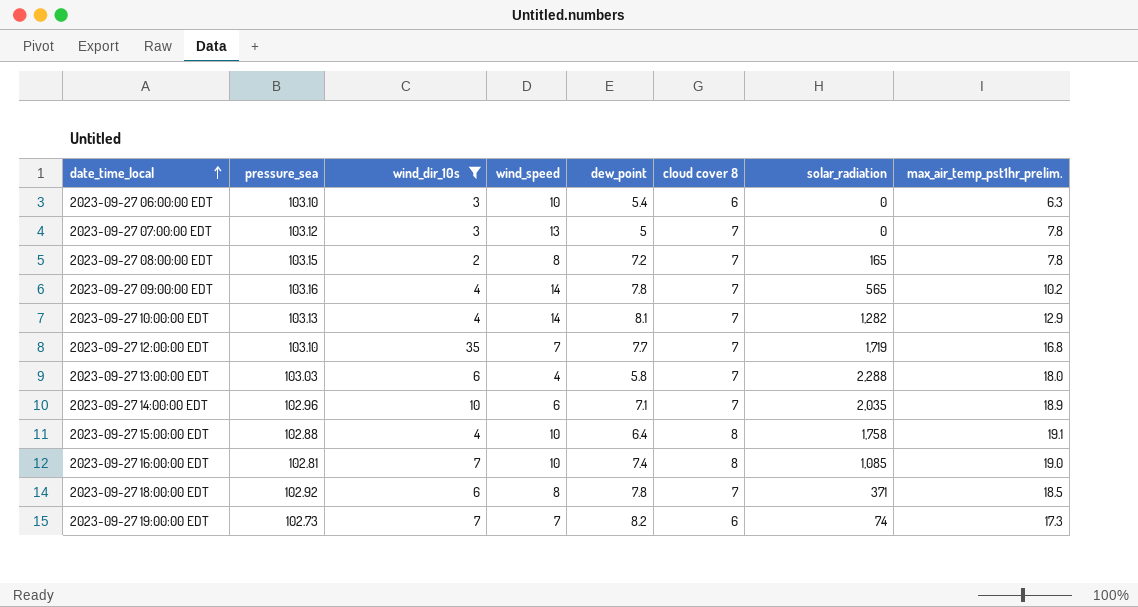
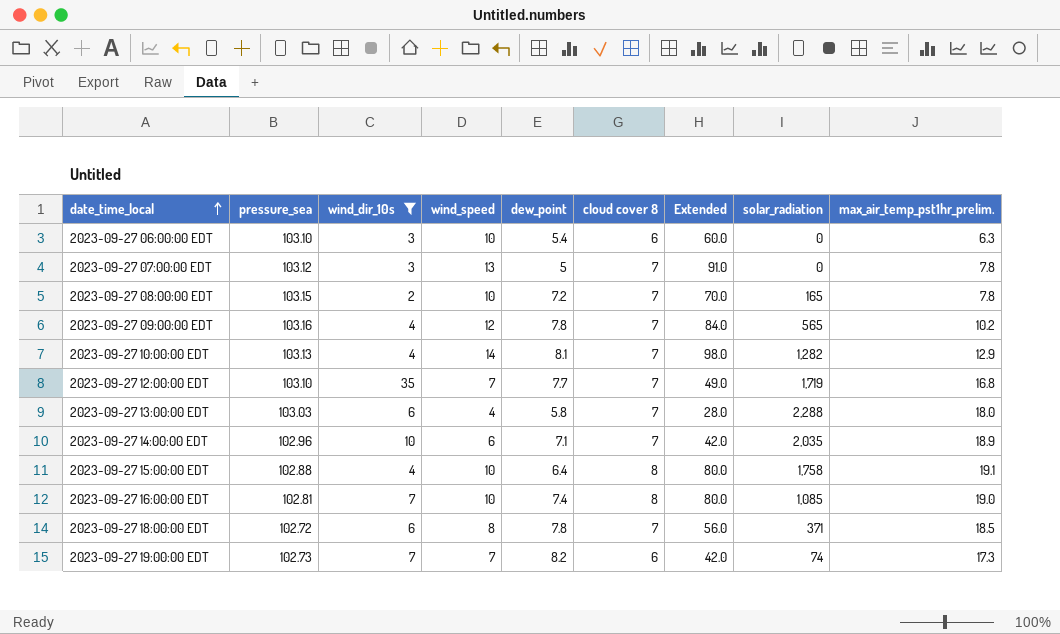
column Extended | formula: none -> [wind_speed] * [cloud cover 8]
2023-09-27 08:00:00 EDT | wind_speed: 8 -> 10
2023-09-27 09:00:00 EDT | wind_speed: 14 -> 12
2023-09-27 18:00:00 EDT | pressure_sea: 102.92 -> 102.72

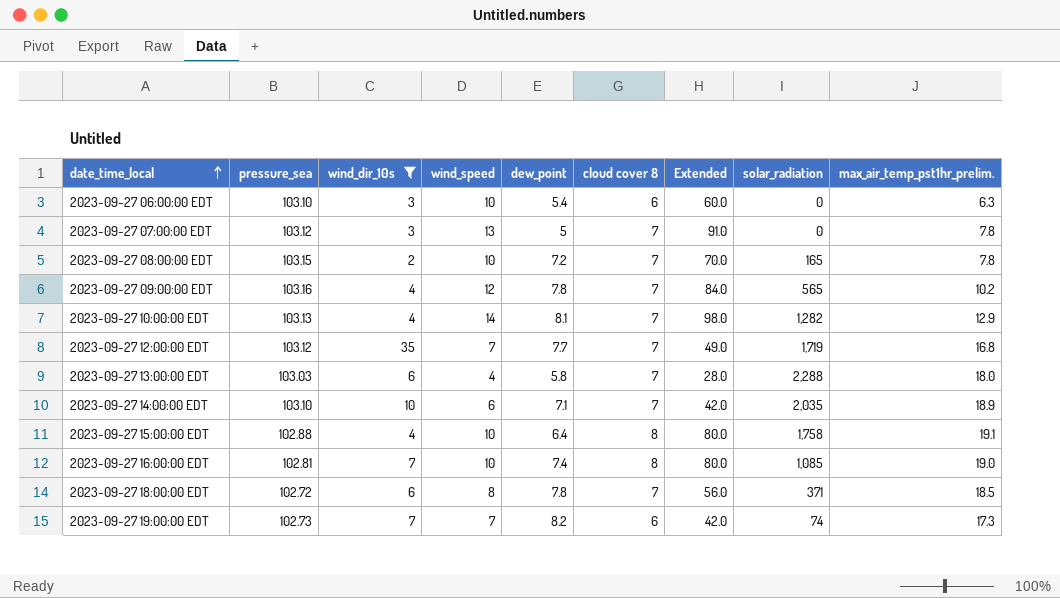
2023-09-27 12:00:00 EDT | pressure_sea: 103.10 -> 103.12
2023-09-27 14:00:00 EDT | pressure_sea: 102.96 -> 103.10

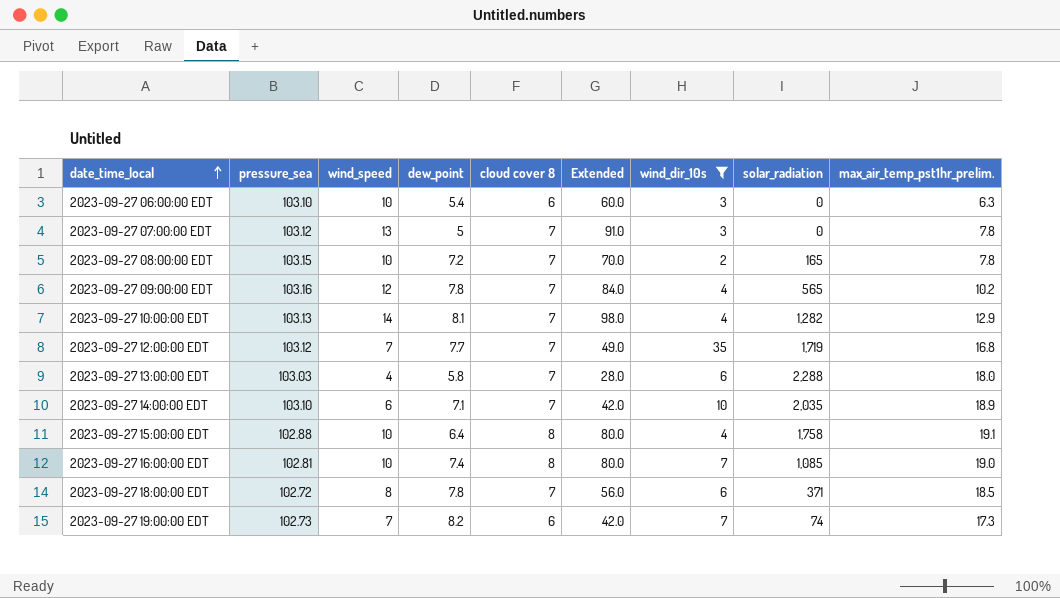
column wind_dir_10s | position: 3 -> 7

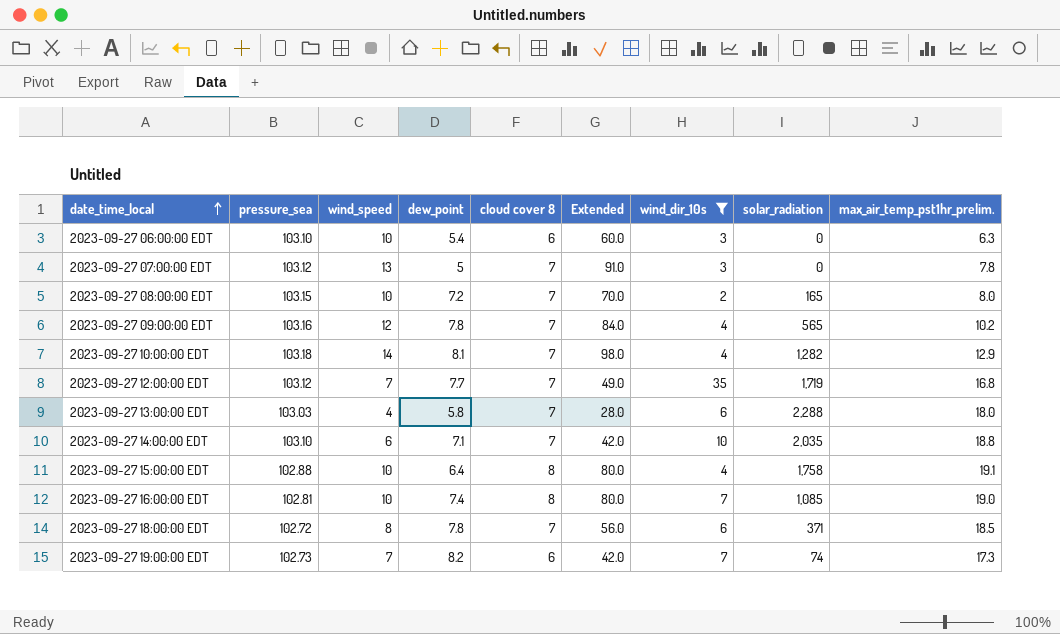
2023-09-27 08:00:00 EDT | max_air_temp_pst1hr_prelim.: 7.8 -> 8.0
2023-09-27 10:00:00 EDT | pressure_sea: 103.13 -> 103.18
2023-09-27 14:00:00 EDT | max_air_temp_pst1hr_prelim.: 18.9 -> 18.8

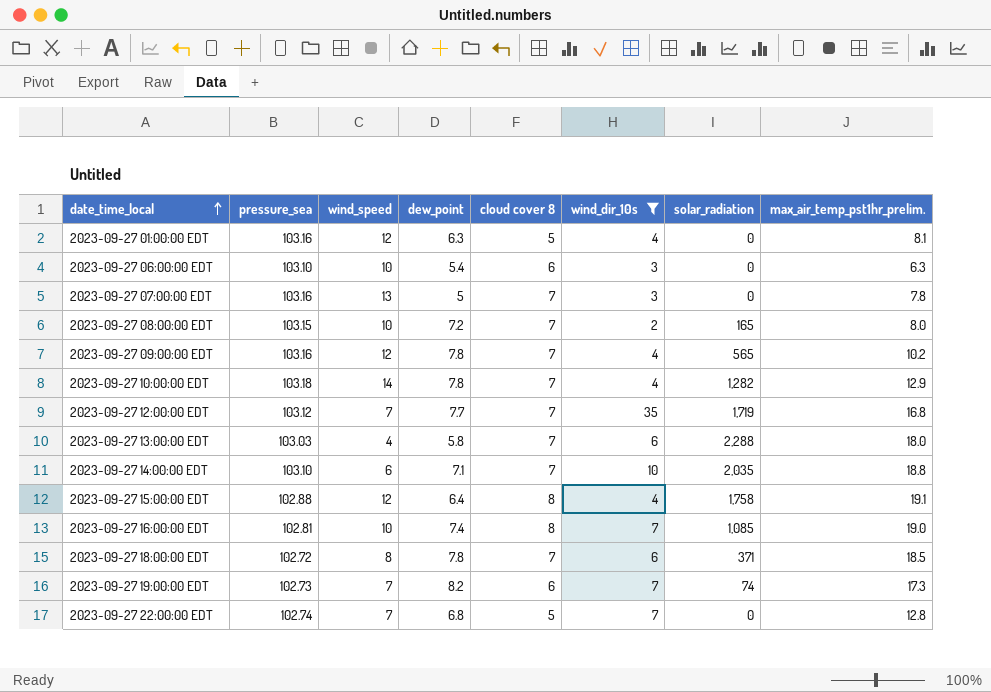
column Extended | formula: [wind_speed] * [cloud cover 8] -> none
row 2023-09-27 01:00:00 EDT: none -> 103.16 | 12 | 6.3 | 5 | 4 | 0 | 8.1
2023-09-27 07:00:00 EDT | pressure_sea: 103.12 -> 103.16
2023-09-27 10:00:00 EDT | dew_point: 8.1 -> 7.8
2023-09-27 15:00:00 EDT | wind_speed: 10 -> 12
row 2023-09-27 22:00:00 EDT: none -> 102.74 | 7 | 6.8 | 5 | 7 | 0 | 12.8

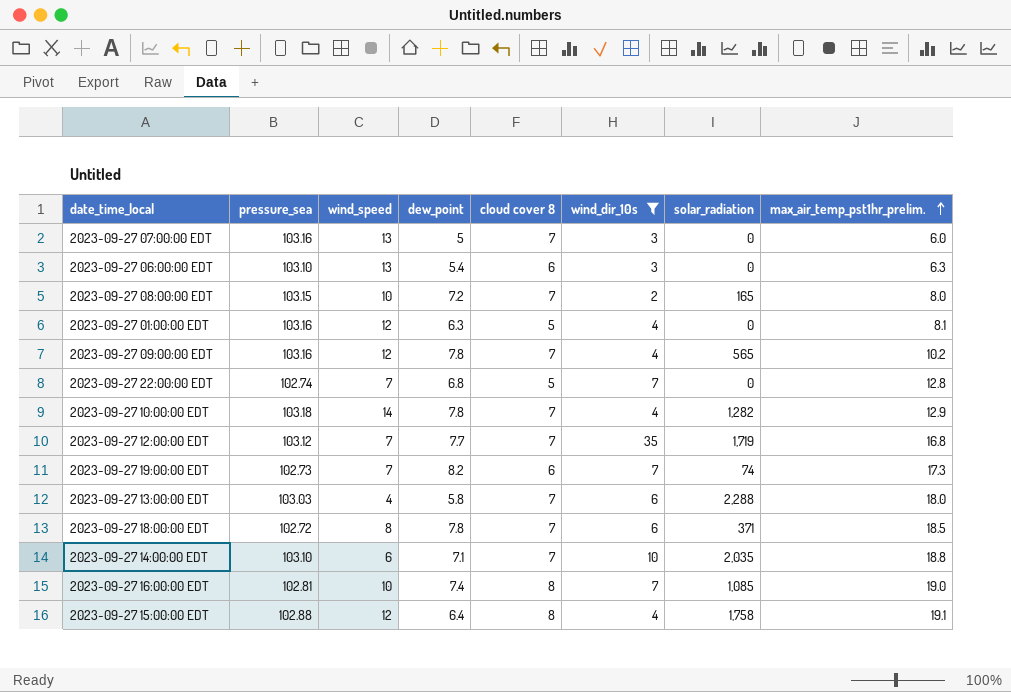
row order: date_time_local ascending -> max_air_temp_pst1hr_prelim. ascending
2023-09-27 07:00:00 EDT | max_air_temp_pst1hr_prelim.: 7.8 -> 6.0
2023-09-27 06:00:00 EDT | wind_speed: 10 -> 13

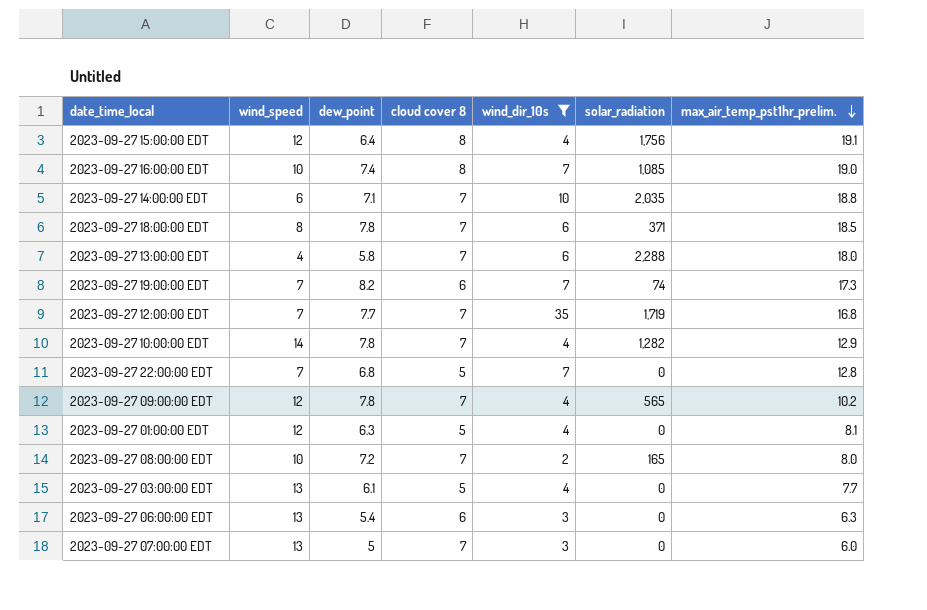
row order: max_air_temp_pst1hr_prelim. ascending -> max_air_temp_pst1hr_prelim. descending
column pressure_sea | position: 2 -> none
2023-09-27 15:00:00 EDT | solar_radiation: 1,758 -> 1,756
row 2023-09-27 03:00:00 EDT: none -> 13 | 6.1 | 5 | 4 | 0 | 7.7

